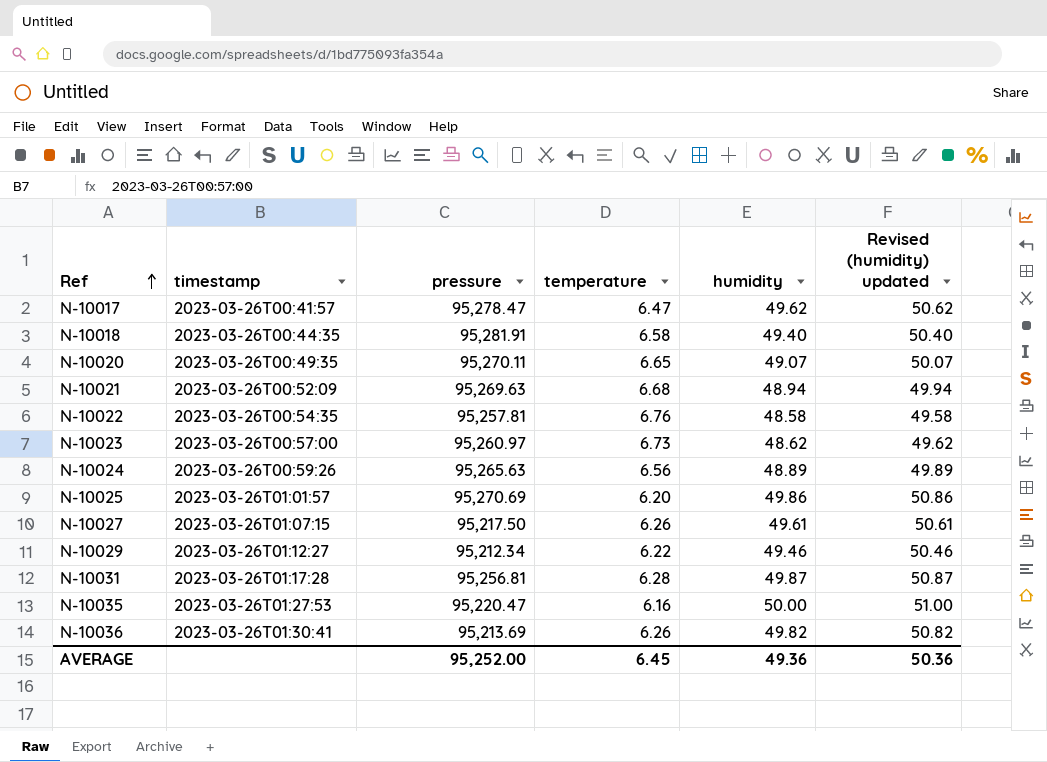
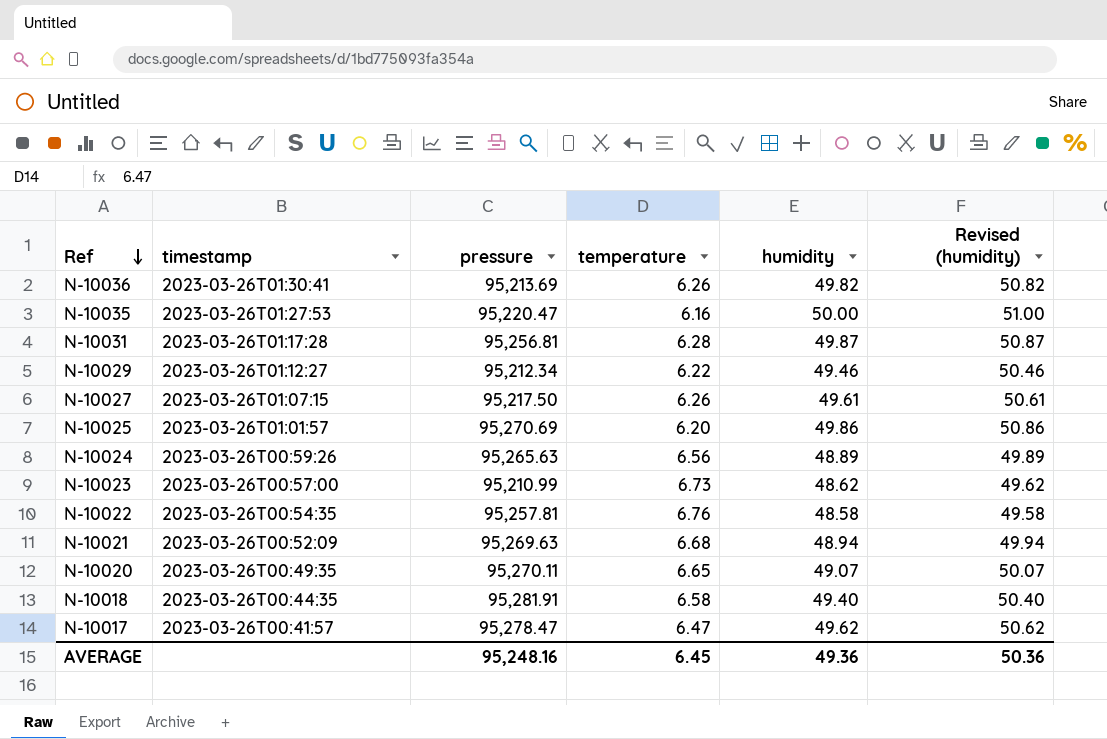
row order: Ref ascending -> Ref descending
column name: Revised (humidity) updated -> Revised (humidity)
N-10023 | pressure: 95,260.97 -> 95,210.99
AVERAGE | pressure: 95,252.00 -> 95,248.16

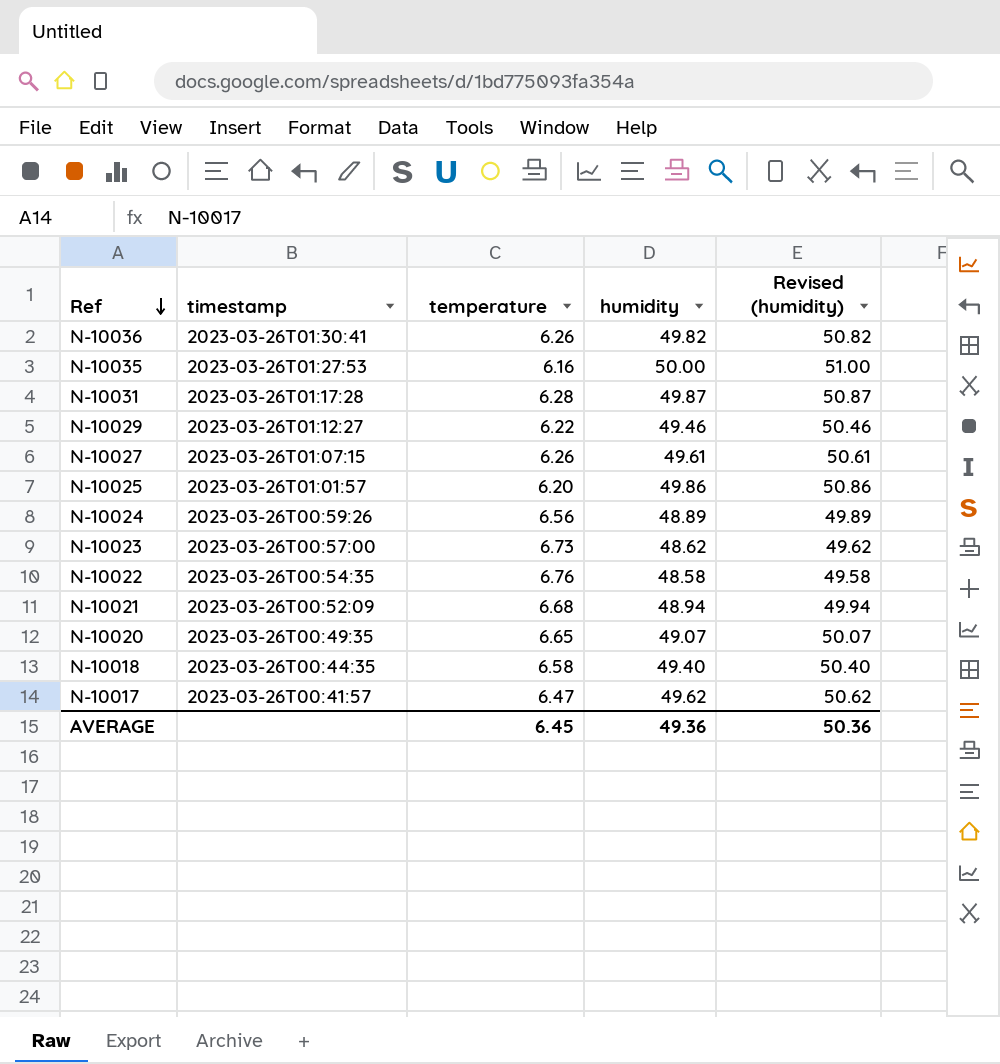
column pressure | position: 3 -> none

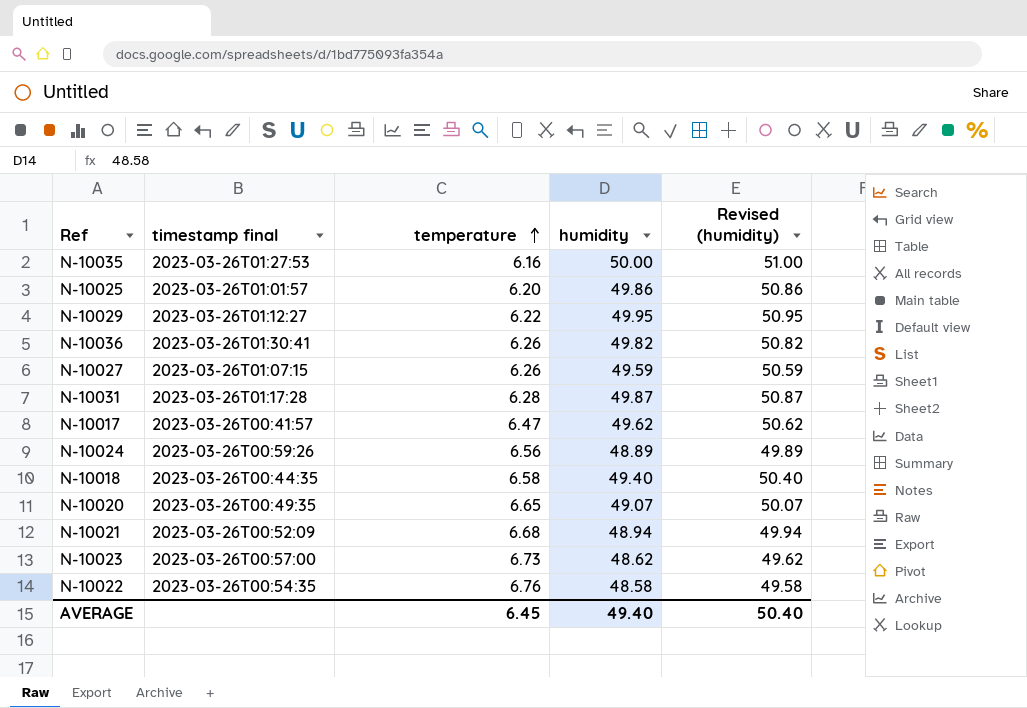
row order: Ref descending -> temperature ascending
column name: timestamp -> timestamp final
N-10029 | humidity: 49.46 -> 49.95
N-10029 | Revised (humidity): 50.46 -> 50.95
N-10027 | humidity: 49.61 -> 49.59
N-10027 | Revised (humidity): 50.61 -> 50.59
AVERAGE | humidity: 49.36 -> 49.40
AVERAGE | Revised (humidity): 50.36 -> 50.40

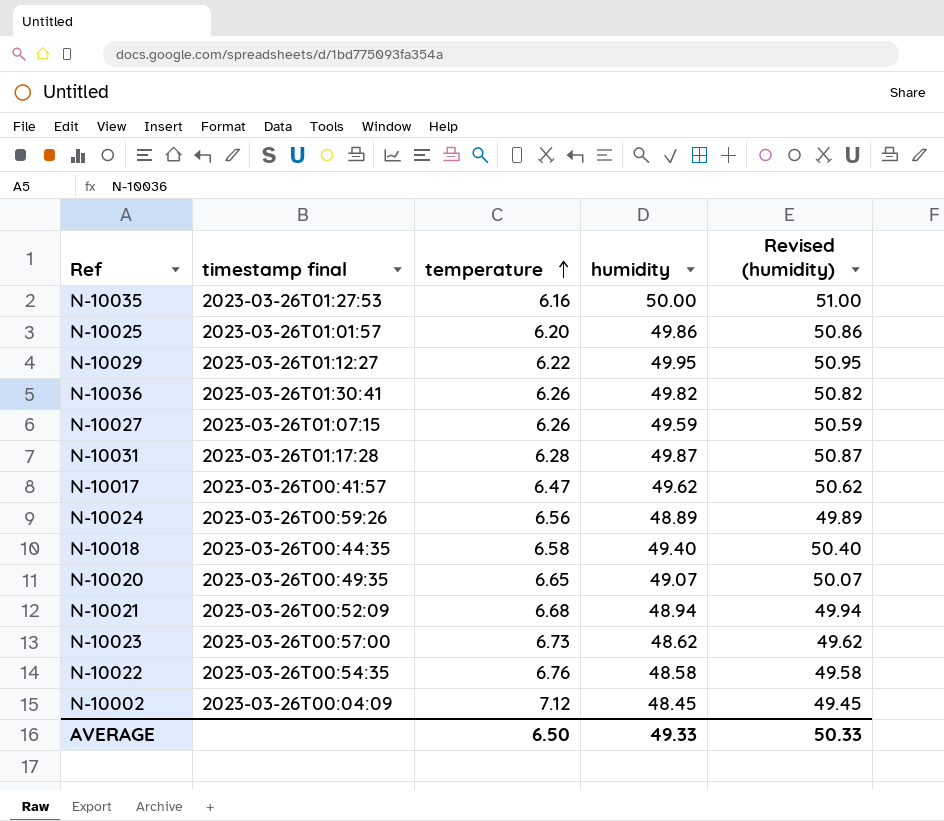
row N-10002: none -> 2023-03-26T00:04:09 | 7.12 | 48.45 | 49.45
AVERAGE | temperature: 6.45 -> 6.50
AVERAGE | humidity: 49.40 -> 49.33
AVERAGE | Revised (humidity): 50.40 -> 50.33

